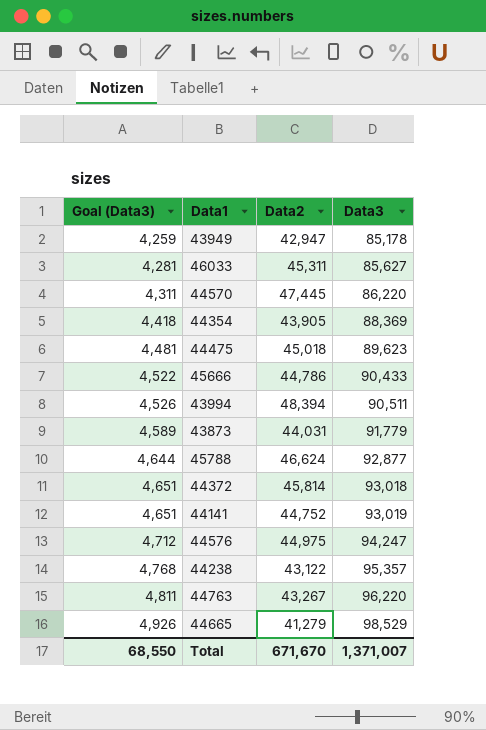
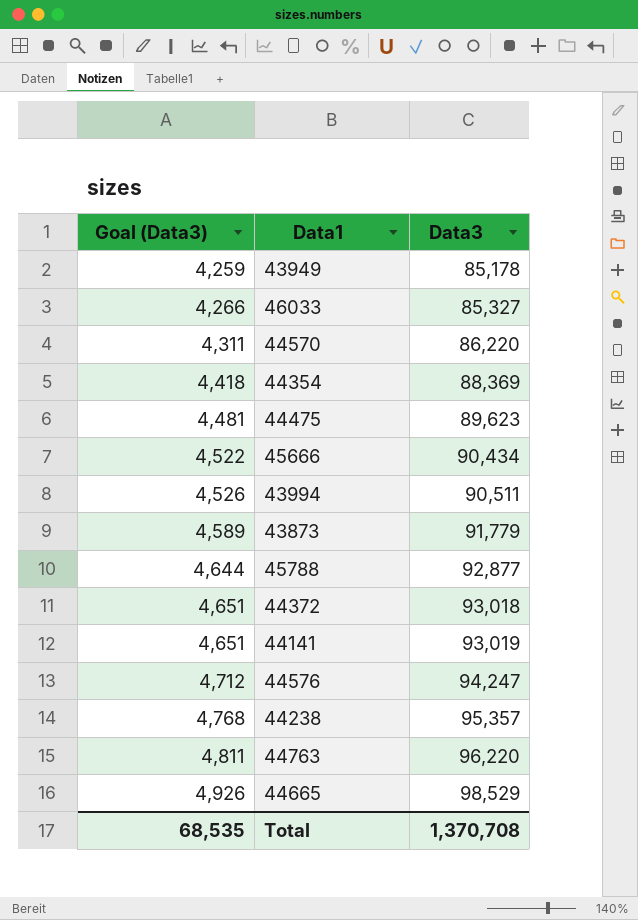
column Data2 | position: 3 -> none
46033 | Goal (Data3): 4,281 -> 4,266
46033 | Data3: 85,627 -> 85,327
45666 | Data3: 90,433 -> 90,434
Total | Goal (Data3): 68,550 -> 68,535
Total | Data3: 1,371,007 -> 1,370,708

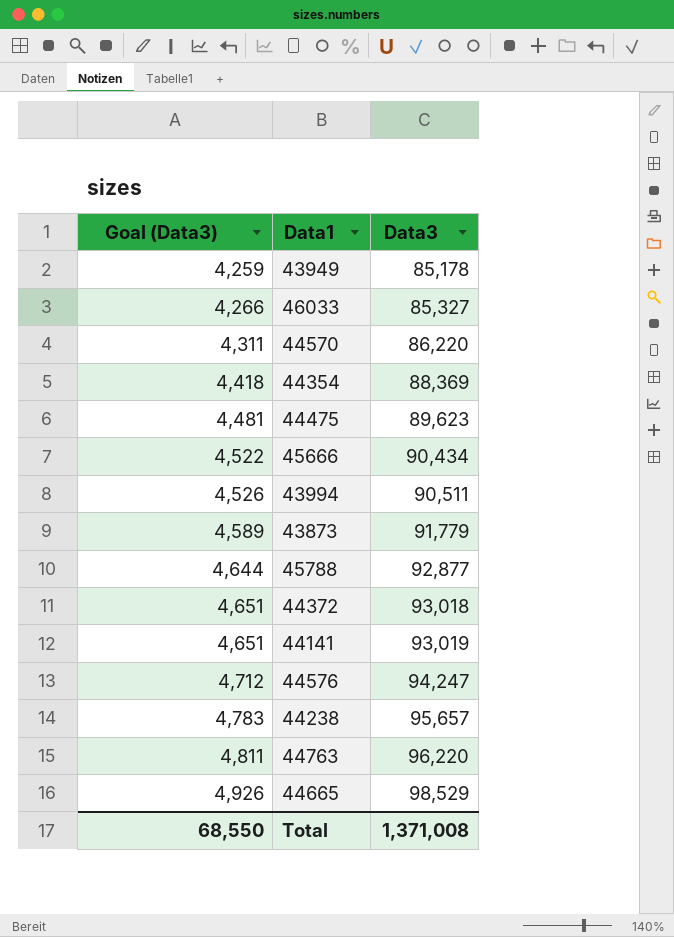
44238 | Goal (Data3): 4,768 -> 4,783
44238 | Data3: 95,357 -> 95,657
Total | Goal (Data3): 68,535 -> 68,550
Total | Data3: 1,370,708 -> 1,371,008

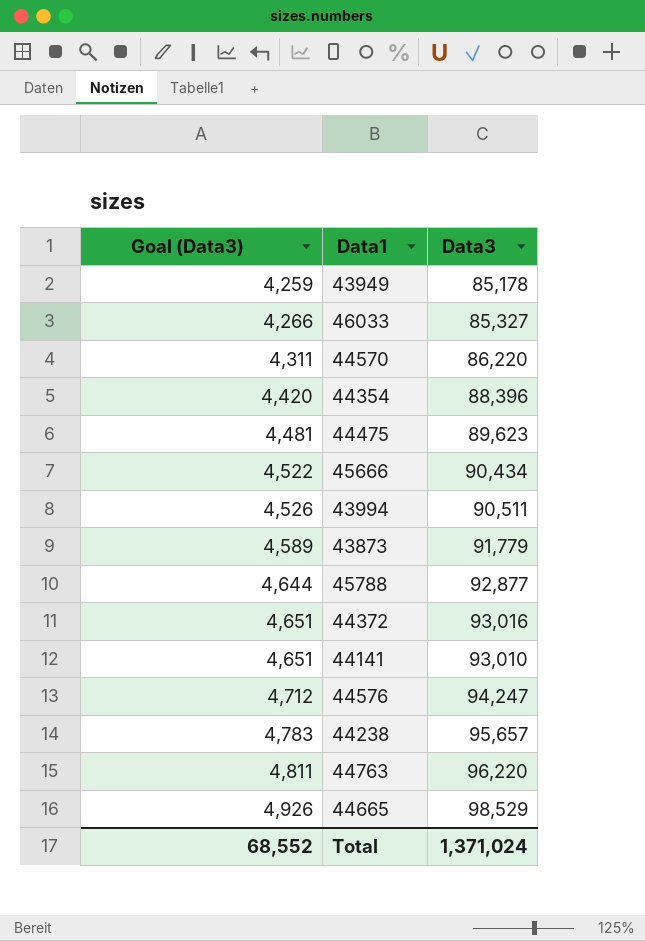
44354 | Goal (Data3): 4,418 -> 4,420
44354 | Data3: 88,369 -> 88,396
44372 | Data3: 93,018 -> 93,016
44141 | Data3: 93,019 -> 93,010
Total | Goal (Data3): 68,550 -> 68,552
Total | Data3: 1,371,008 -> 1,371,024

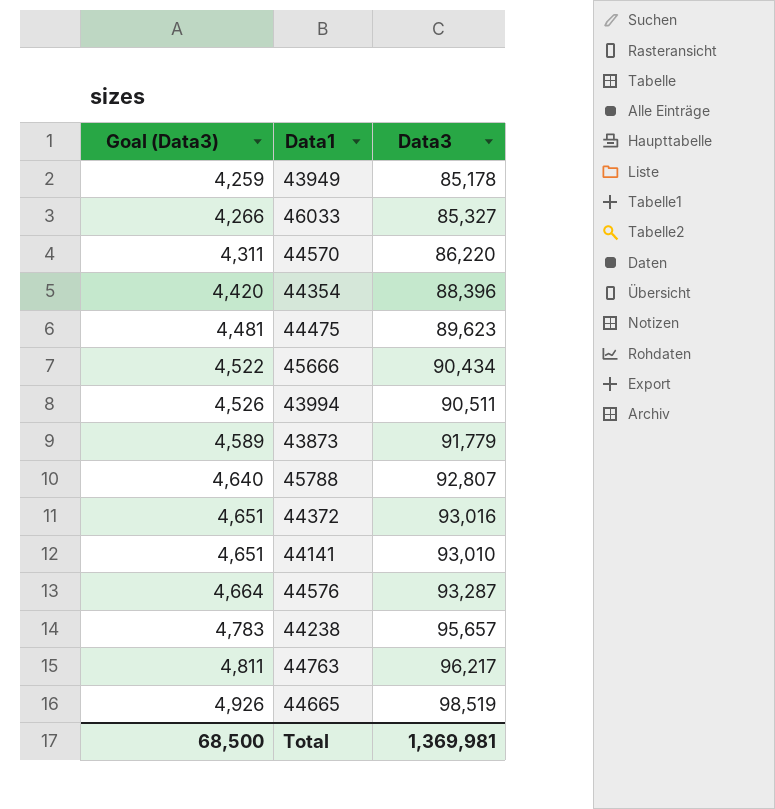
45788 | Goal (Data3): 4,644 -> 4,640
45788 | Data3: 92,877 -> 92,807
44576 | Goal (Data3): 4,712 -> 4,664
44576 | Data3: 94,247 -> 93,287
44763 | Data3: 96,220 -> 96,217
44665 | Data3: 98,529 -> 98,519
Total | Goal (Data3): 68,552 -> 68,500
Total | Data3: 1,371,024 -> 1,369,981

